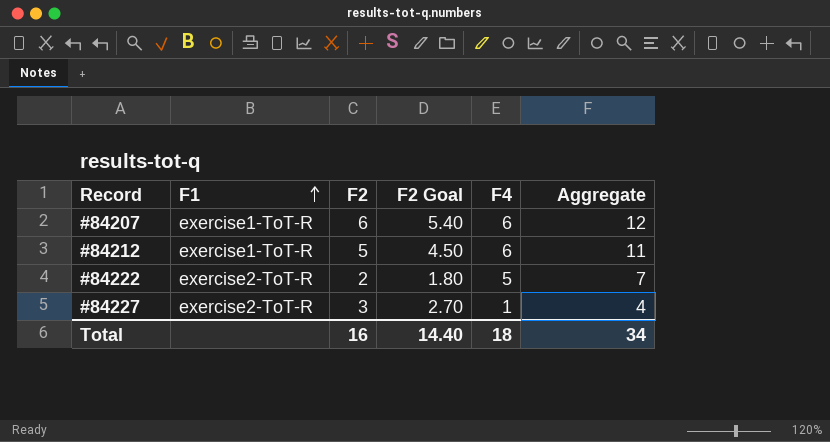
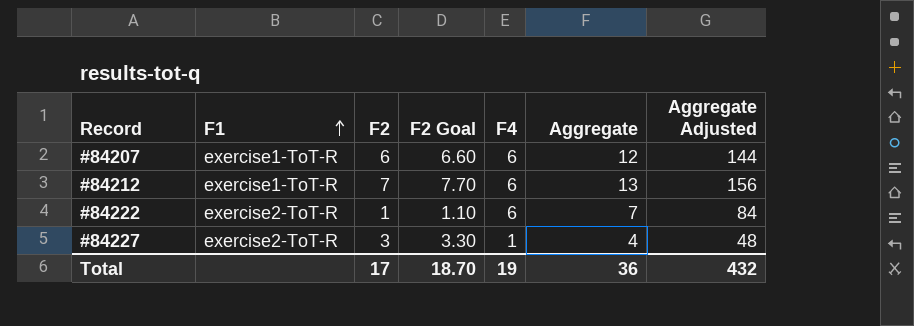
column F2 Goal | formula: [F2] * 0.9 -> [F2] * 1.1
column Aggregate Adjusted | formula: none -> [Aggregate] * 12
#84212 | F2: 5 -> 7
#84212 | Aggregate: 11 -> 13
#84222 | F2: 2 -> 1
#84222 | F4: 5 -> 6
Total | F2: 16 -> 17
Total | F2 Goal: 14.40 -> 18.70
Total | F4: 18 -> 19
Total | Aggregate: 34 -> 36

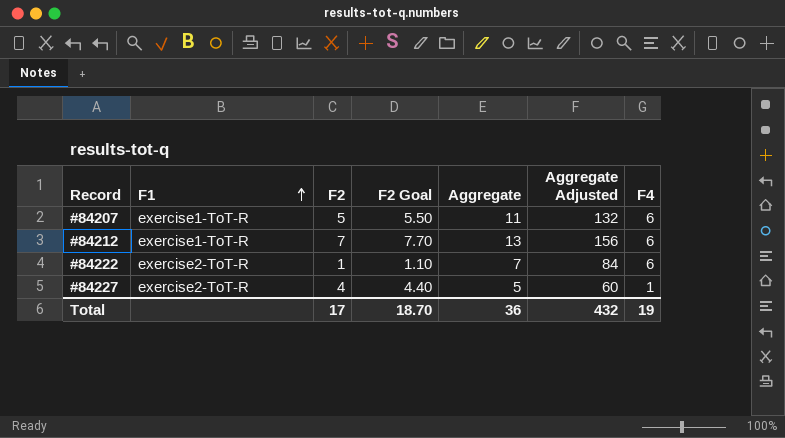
column F4 | position: 5 -> 7
#84207 | F2: 6 -> 5
#84207 | F2 Goal: 6.60 -> 5.50
#84207 | Aggregate: 12 -> 11
#84207 | Aggregate Adjusted: 144 -> 132
#84227 | F2: 3 -> 4
#84227 | F2 Goal: 3.30 -> 4.40
#84227 | Aggregate: 4 -> 5
#84227 | Aggregate Adjusted: 48 -> 60

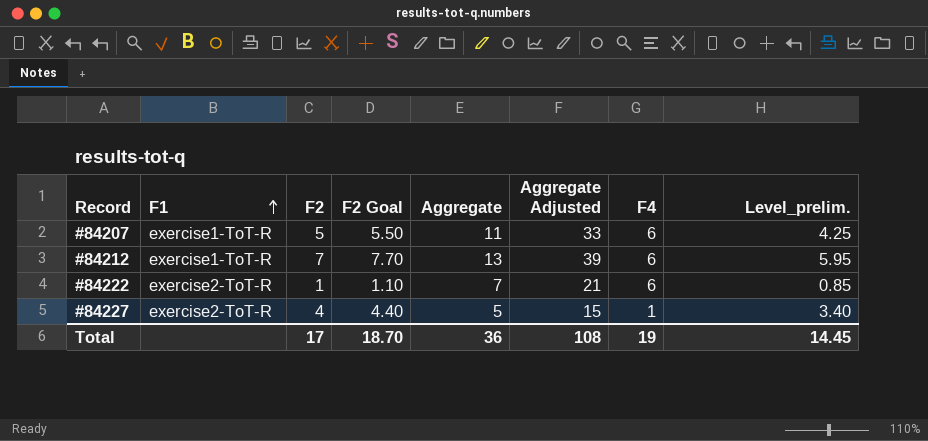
column Aggregate Adjusted | formula: [Aggregate] * 12 -> [Aggregate] * 3
column Level_prelim. | formula: none -> [F2] * 0.85
Total | Aggregate Adjusted: 432 -> 108

